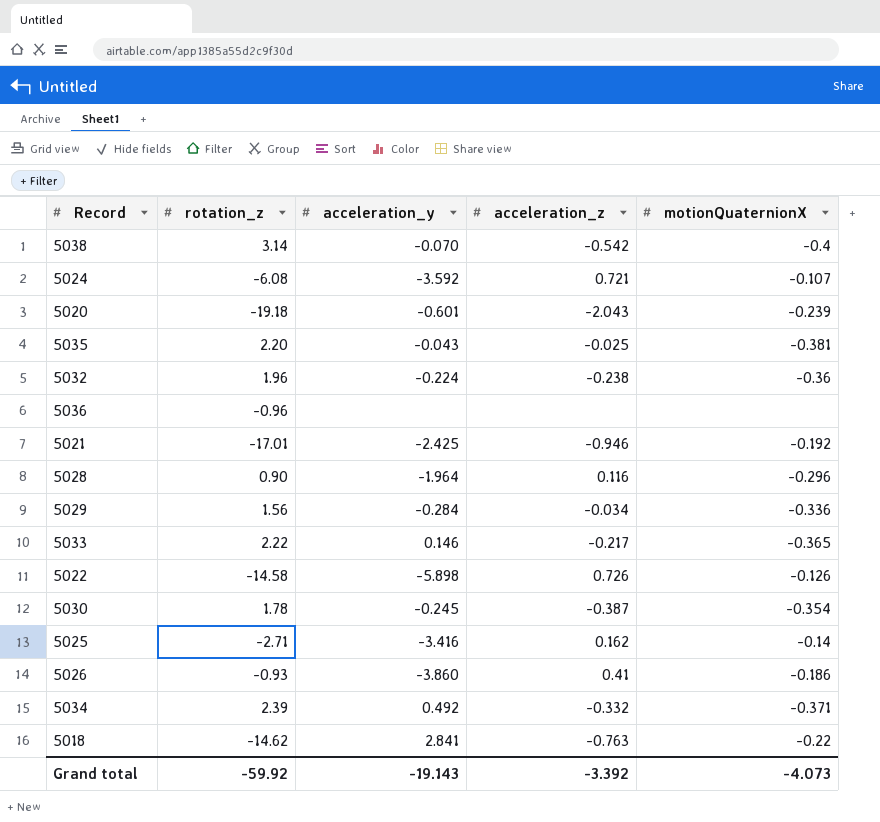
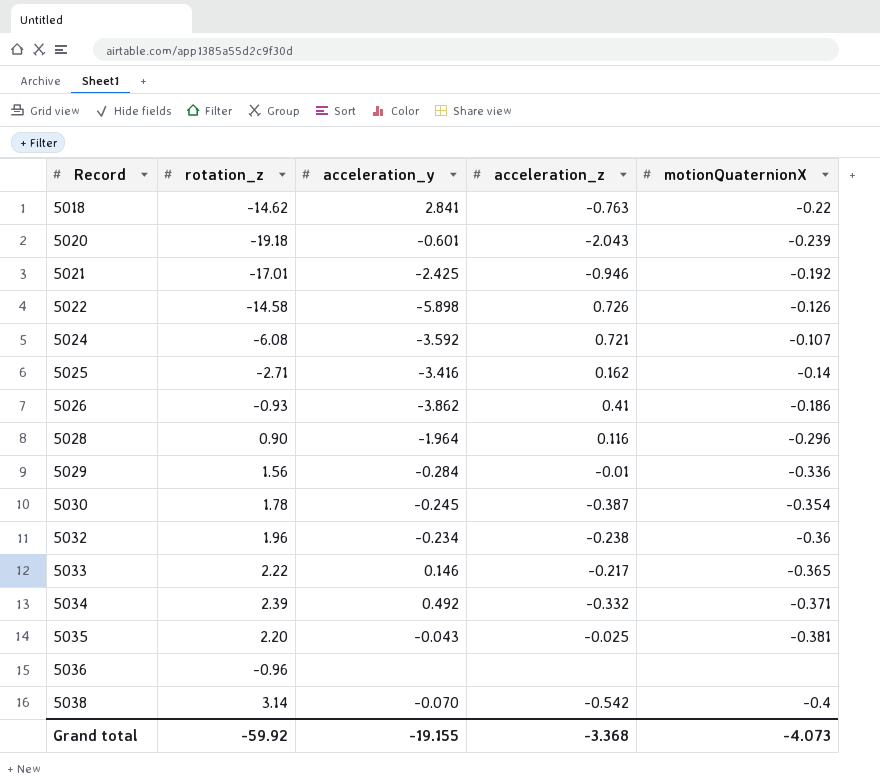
row order: none -> Record ascending
5026 | acceleration_y: -3.860 -> -3.862
5029 | acceleration_z: -0.034 -> -0.01
5032 | acceleration_y: -0.224 -> -0.234
Grand total | acceleration_y: -19.143 -> -19.155
Grand total | acceleration_z: -3.392 -> -3.368

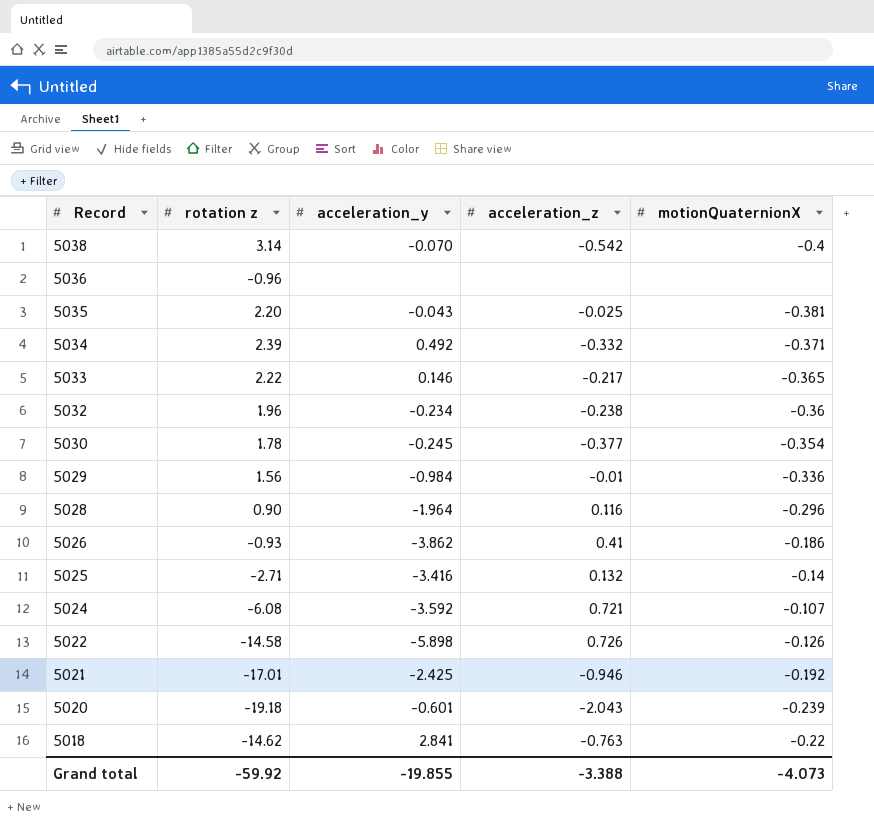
row order: Record ascending -> Record descending
column name: rotation_z -> rotation z
5030 | acceleration_z: -0.387 -> -0.377
5029 | acceleration_y: -0.284 -> -0.984
5025 | acceleration_z: 0.162 -> 0.132
Grand total | acceleration_y: -19.155 -> -19.855
Grand total | acceleration_z: -3.368 -> -3.388

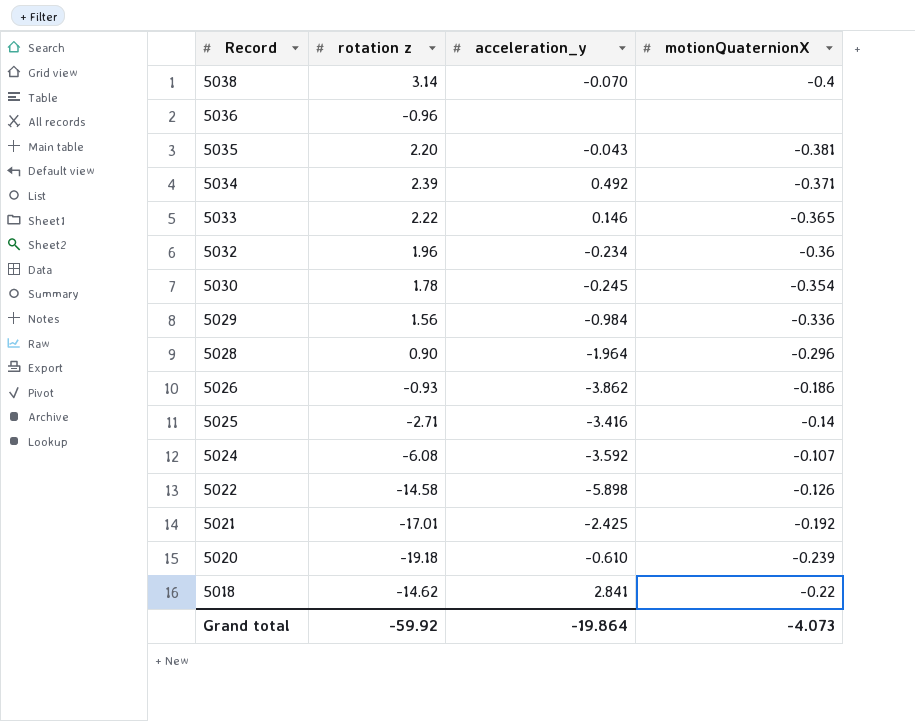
column acceleration_z | position: 4 -> none
5020 | acceleration_y: -0.601 -> -0.610
Grand total | acceleration_y: -19.855 -> -19.864

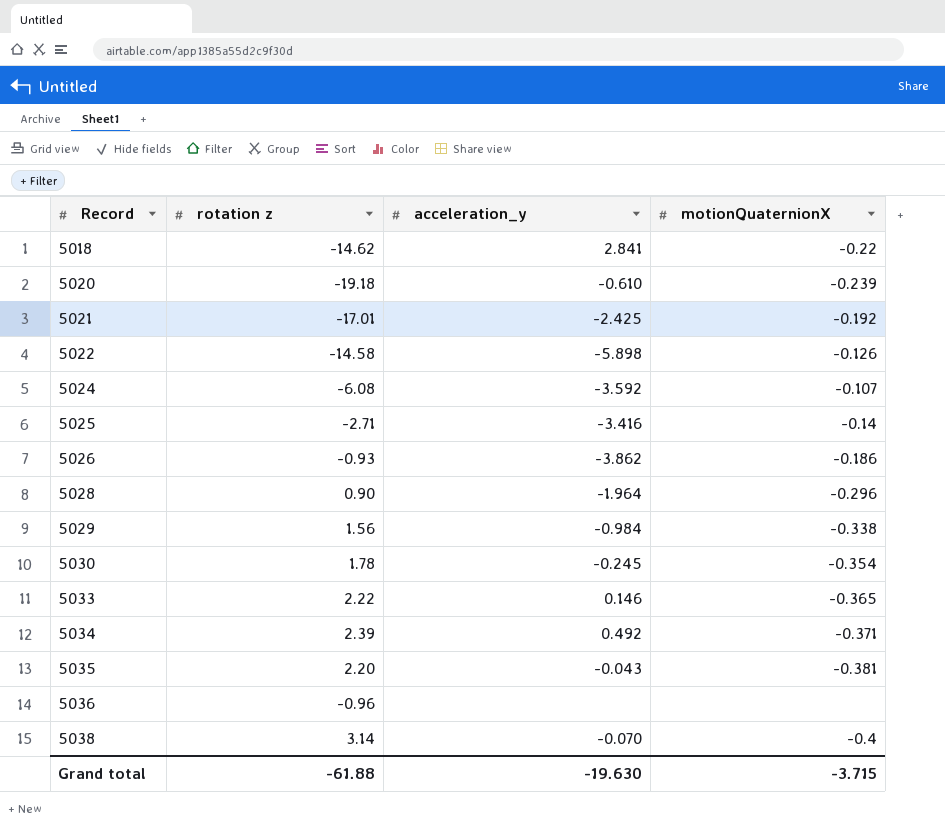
row order: Record descending -> Record ascending
row 5032: 1.96 | -0.234 | -0.36 -> none
5029 | motionQuaternionX: -0.336 -> -0.338
Grand total | rotation z: -59.92 -> -61.88
Grand total | acceleration_y: -19.864 -> -19.630
Grand total | motionQuaternionX: -4.073 -> -3.715

